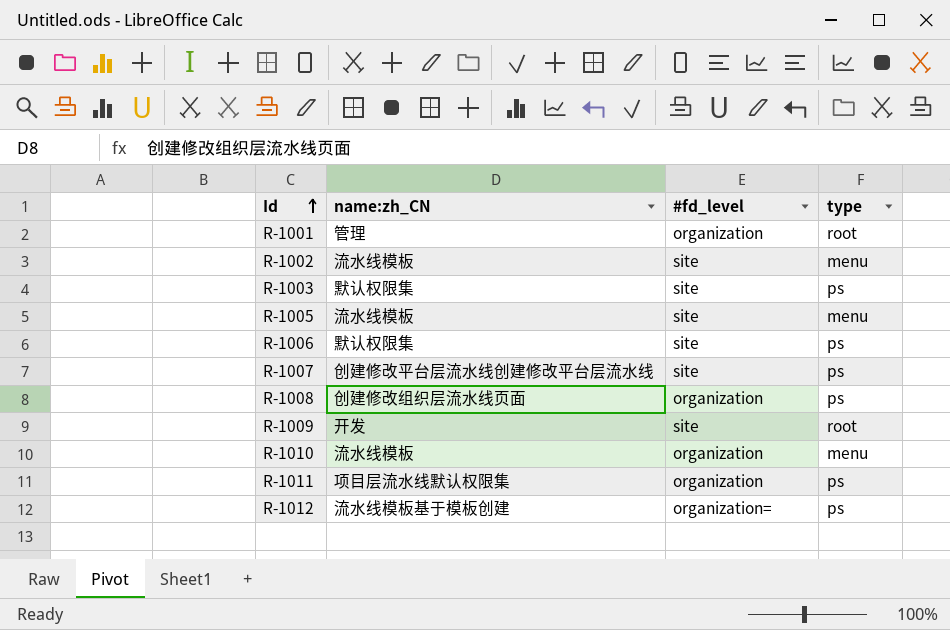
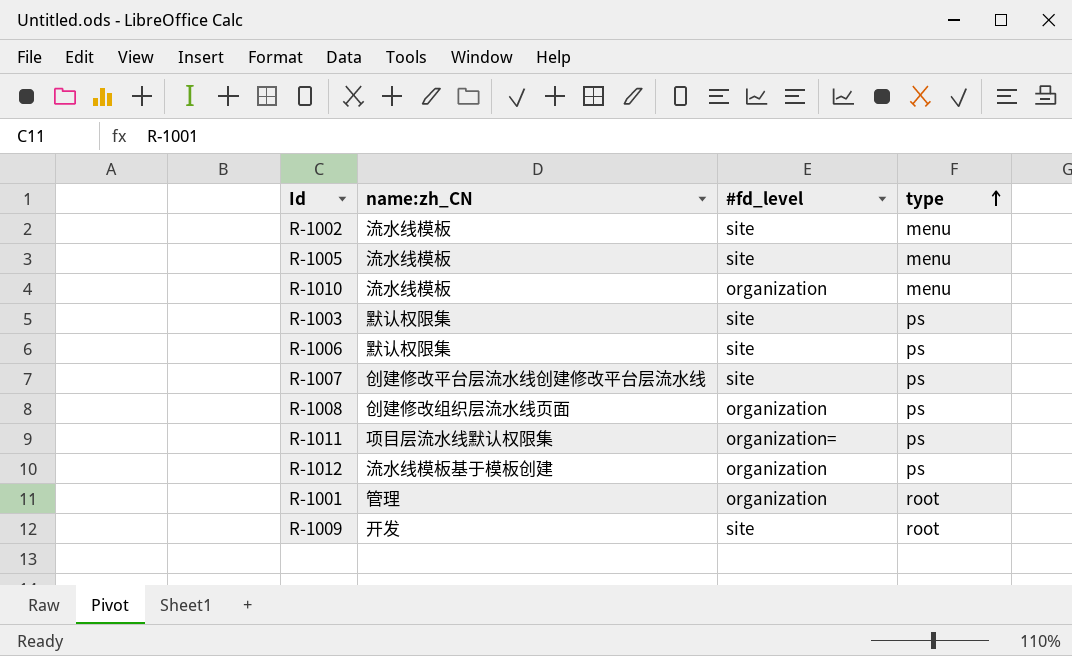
row order: Id ascending -> type ascending
R-1011 | #fd_level: organization -> organization=
R-1012 | #fd_level: organization= -> organization

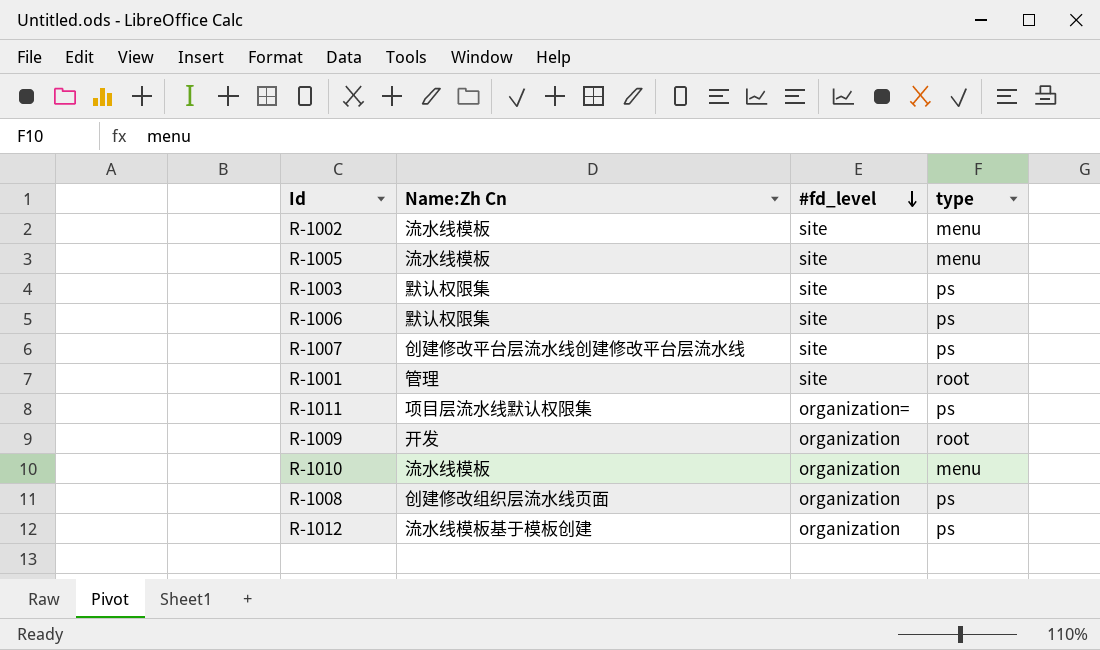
row order: type ascending -> #fd_level descending
column name: name:zh_CN -> Name:Zh Cn
R-1001 | #fd_level: organization -> site
R-1009 | #fd_level: site -> organization

